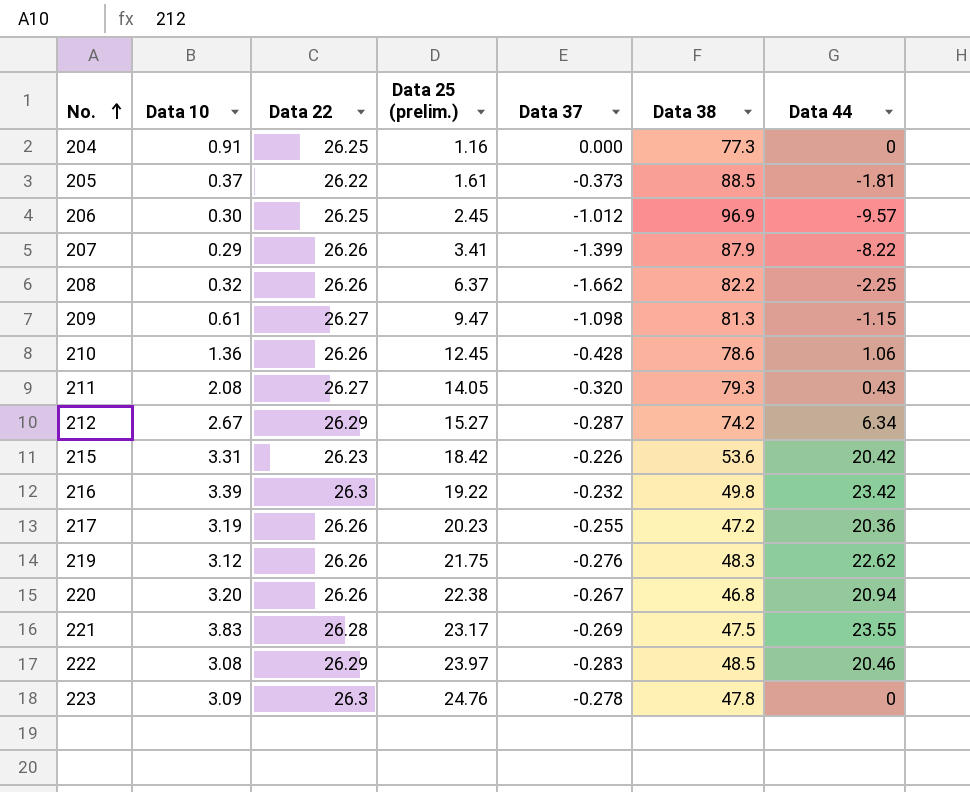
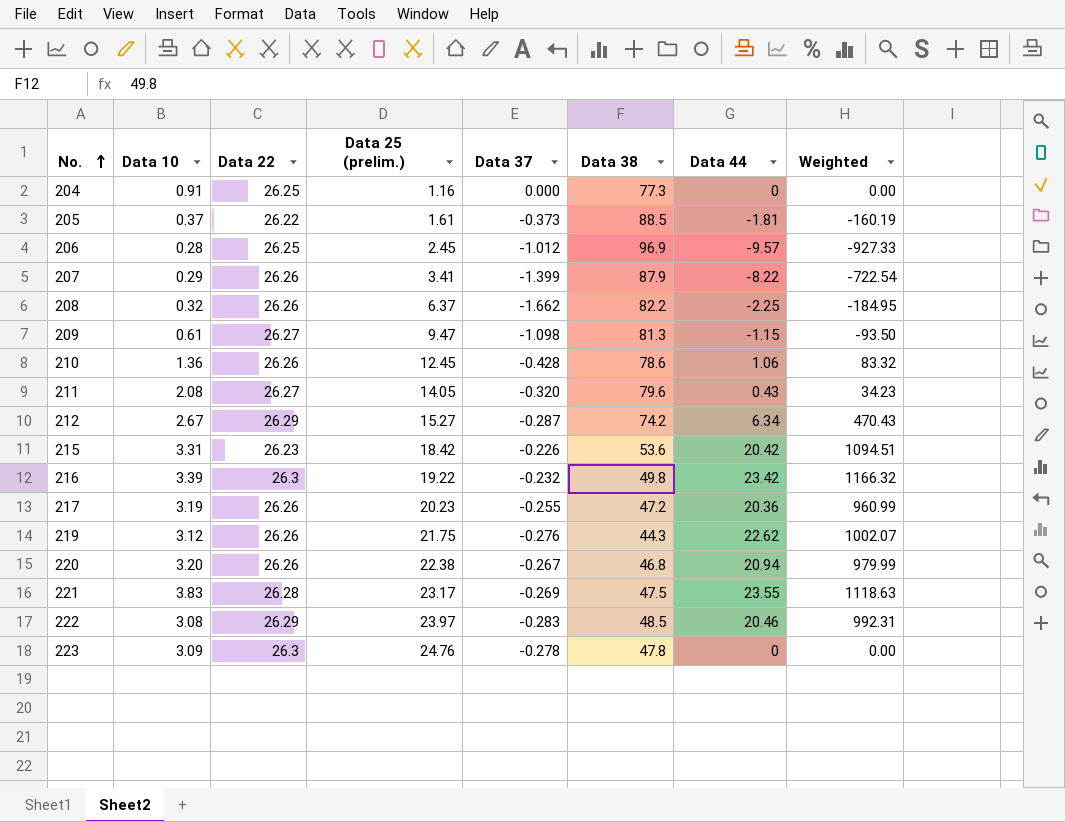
column Weighted | formula: none -> [Data 38] * [Data 44]
206 | Data 10: 0.30 -> 0.28
211 | Data 38: 79.3 -> 79.6
219 | Data 38: 48.3 -> 44.3

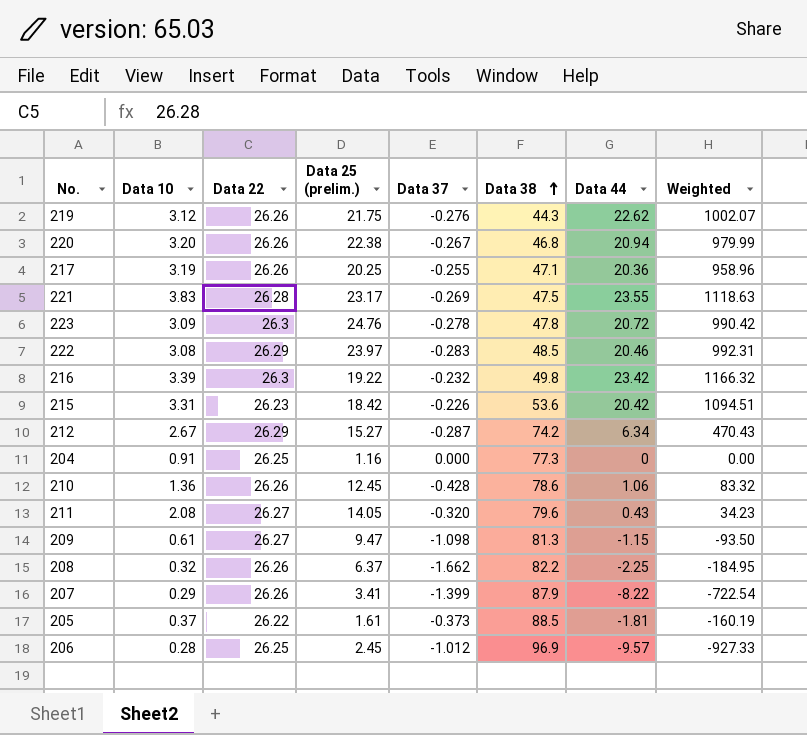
row order: No. ascending -> Data 38 ascending
217 | Data 25 (prelim.): 20.23 -> 20.25
217 | Data 38: 47.2 -> 47.1
217 | Weighted: 960.99 -> 958.96
223 | Data 44: 0 -> 20.72
223 | Weighted: 0.00 -> 990.42

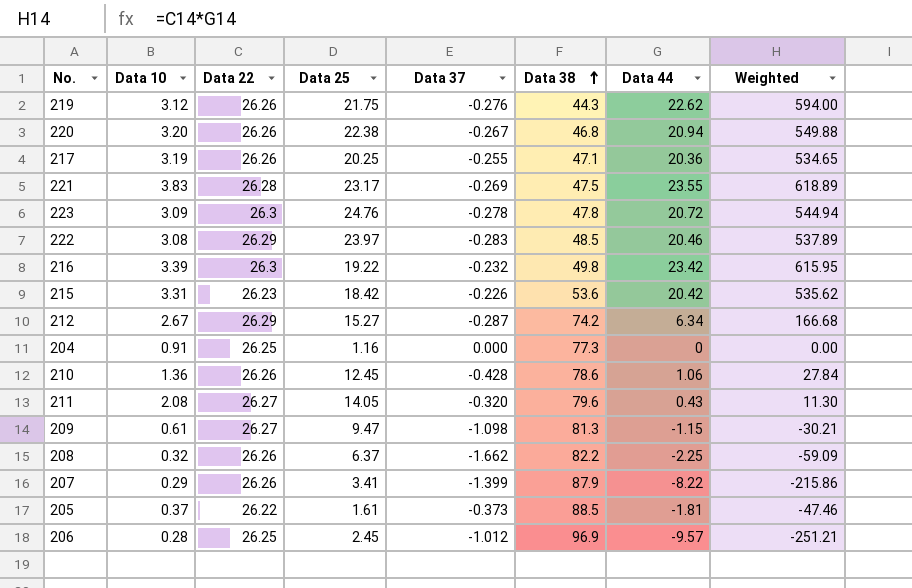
column name: Data 25 (prelim.) -> Data 25
column Weighted | formula: [Data 38] * [Data 44] -> [Data 22] * [Data 44]

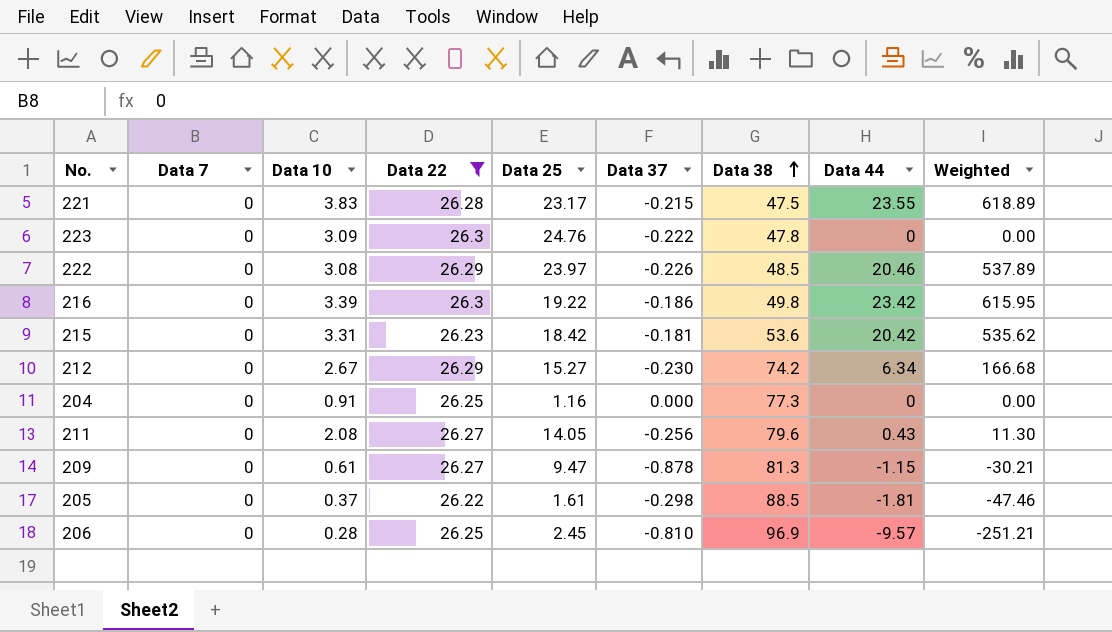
filter: none -> Data 22 != 26.26
column Data 7 | position: none -> 2
221 | Data 37: -0.269 -> -0.215
223 | Data 37: -0.278 -> -0.222
223 | Data 44: 20.72 -> 0
223 | Weighted: 544.94 -> 0.00
222 | Data 37: -0.283 -> -0.226
216 | Data 37: -0.232 -> -0.186
215 | Data 37: -0.226 -> -0.181
212 | Data 37: -0.287 -> -0.230
211 | Data 37: -0.320 -> -0.256
209 | Data 37: -1.098 -> -0.878
205 | Data 37: -0.373 -> -0.298
206 | Data 37: -1.012 -> -0.810

